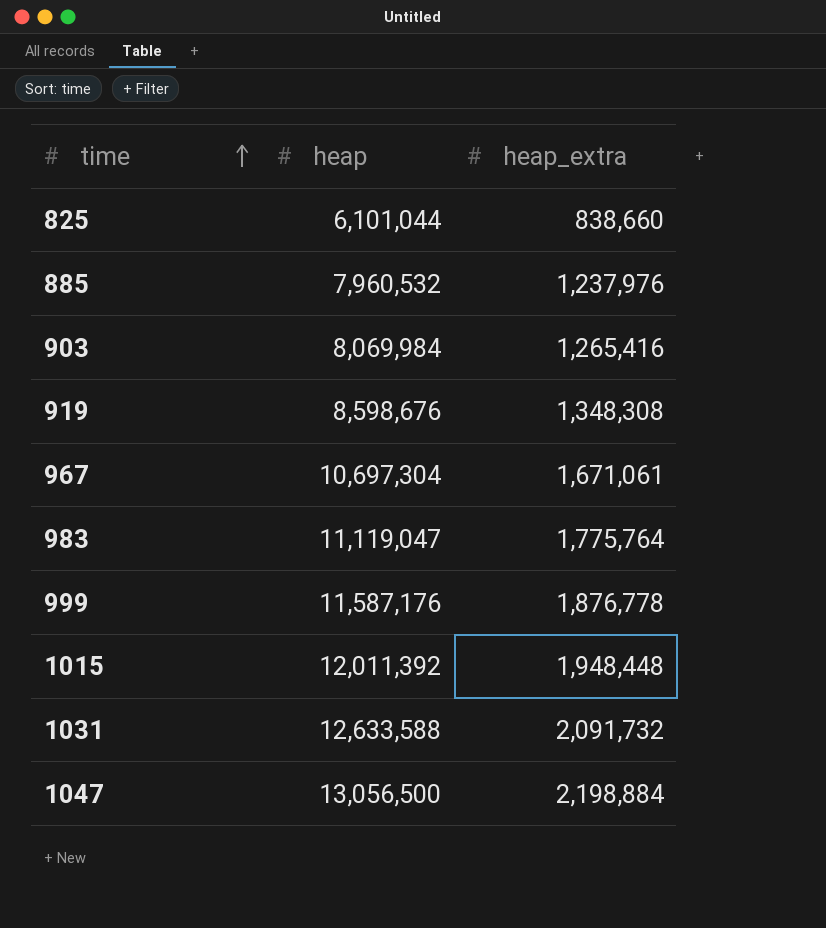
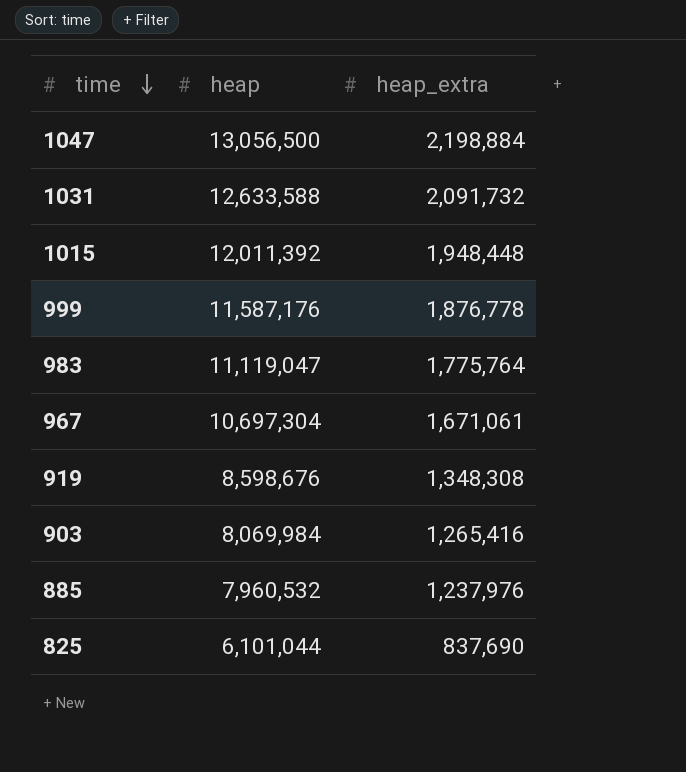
row order: time ascending -> time descending
825 | heap_extra: 838,660 -> 837,690

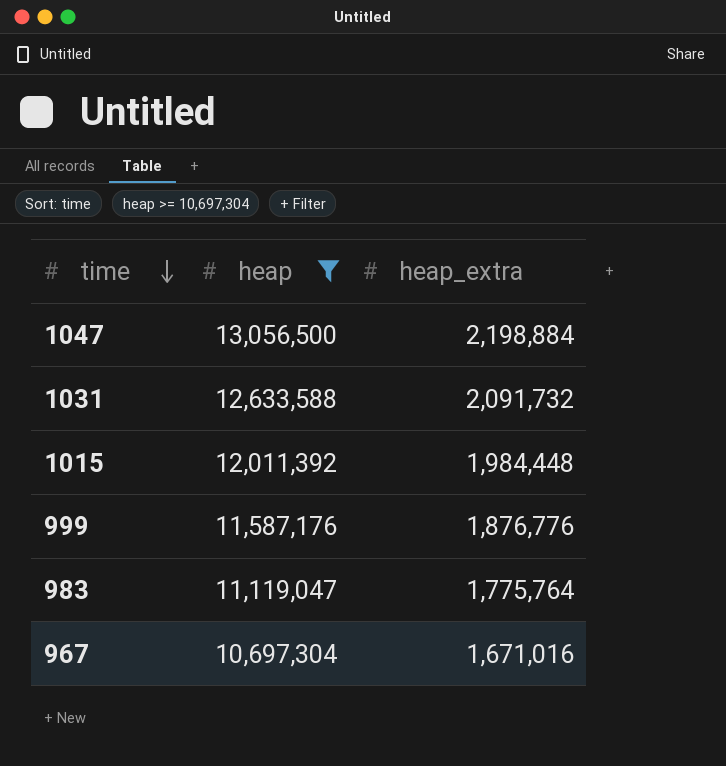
filter: none -> heap >= 10,697,304
1015 | heap_extra: 1,948,448 -> 1,984,448
999 | heap_extra: 1,876,778 -> 1,876,776
967 | heap_extra: 1,671,061 -> 1,671,016

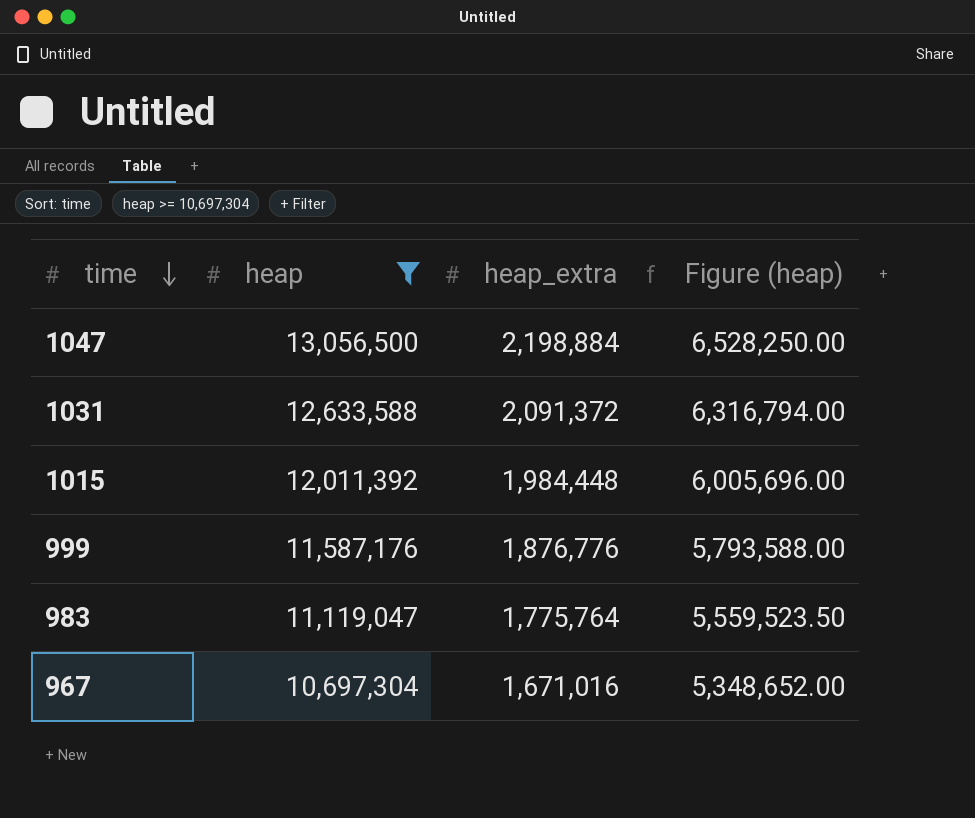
column Figure (heap) | formula: none -> [heap] * 0.5
1031 | heap_extra: 2,091,732 -> 2,091,372

